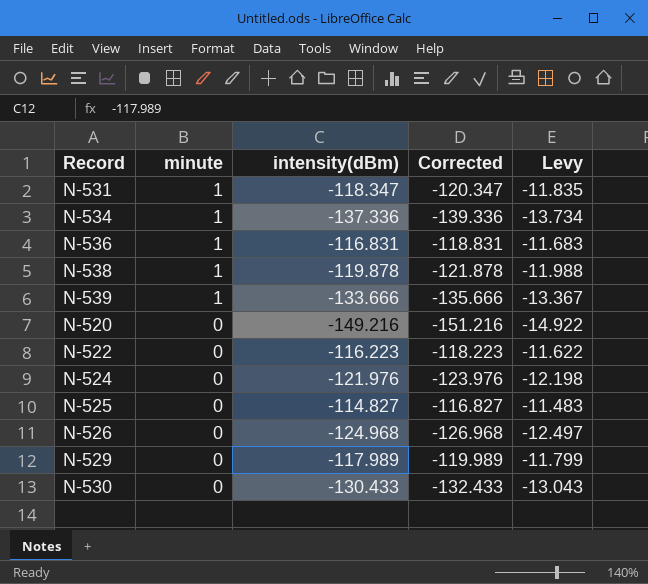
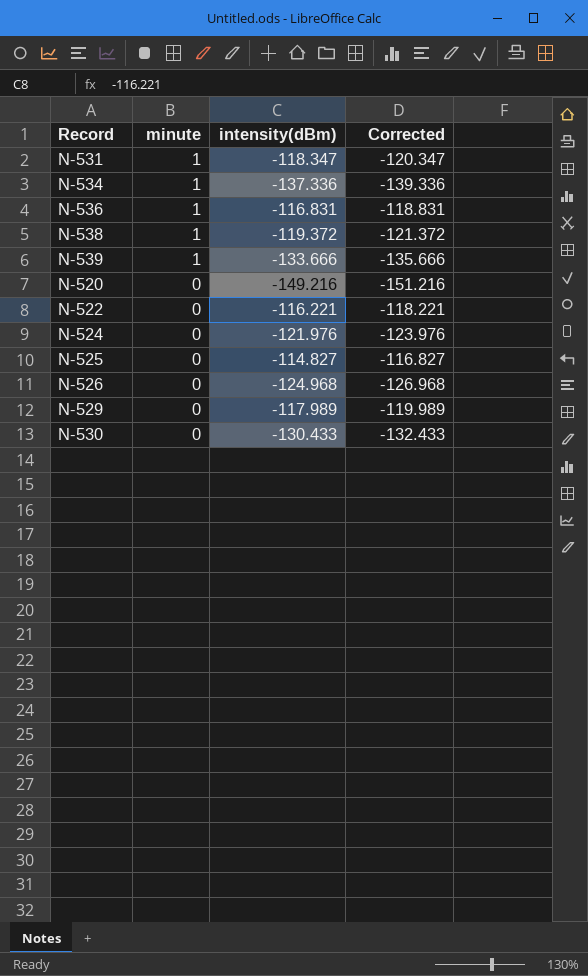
column Levy | formula: [intensity(dBm)] * 0.1 -> none
N-538 | intensity(dBm): -119.878 -> -119.372
N-538 | Corrected: -121.878 -> -121.372
N-522 | intensity(dBm): -116.223 -> -116.221
N-522 | Corrected: -118.223 -> -118.221

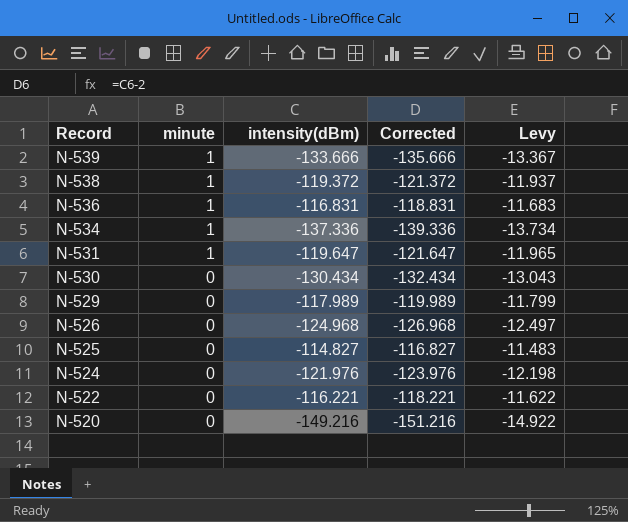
row order: minute descending -> Record descending
column Levy | formula: none -> [intensity(dBm)] * 0.1
N-531 | intensity(dBm): -118.347 -> -119.647
N-531 | Corrected: -120.347 -> -121.647
N-530 | intensity(dBm): -130.433 -> -130.434
N-530 | Corrected: -132.433 -> -132.434

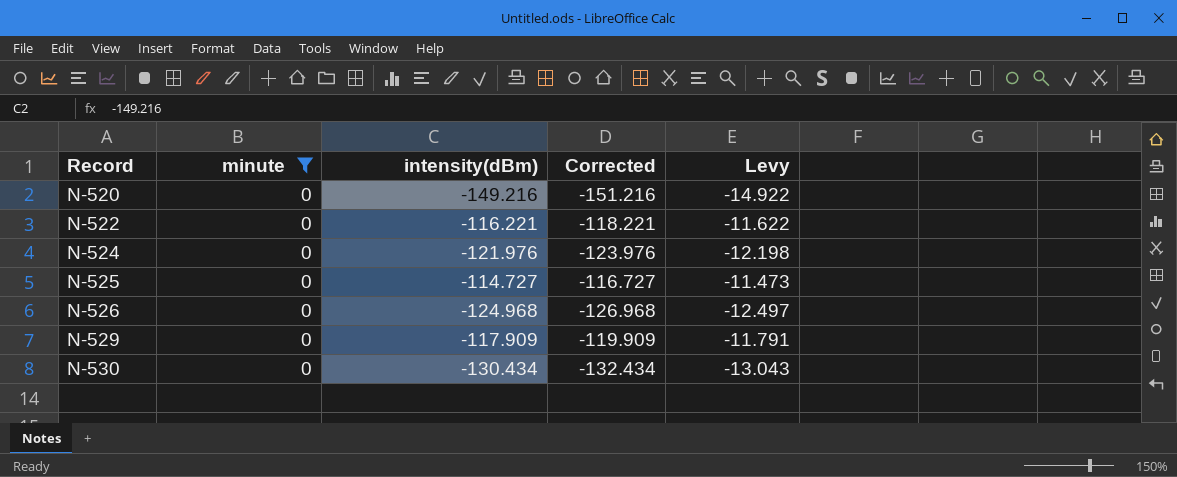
filter: none -> minute = 0
row order: Record descending -> Record ascending
N-525 | intensity(dBm): -114.827 -> -114.727
N-525 | Corrected: -116.827 -> -116.727
N-525 | Levy: -11.483 -> -11.473
N-529 | intensity(dBm): -117.989 -> -117.909
N-529 | Corrected: -119.989 -> -119.909
N-529 | Levy: -11.799 -> -11.791

